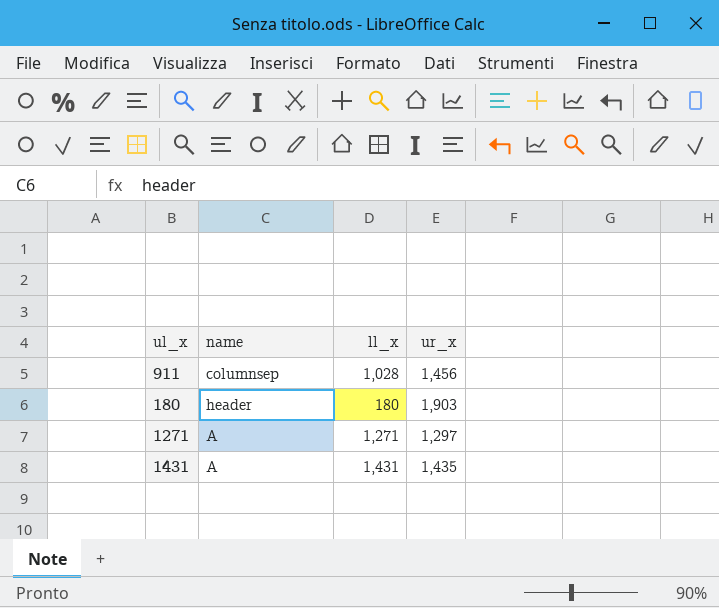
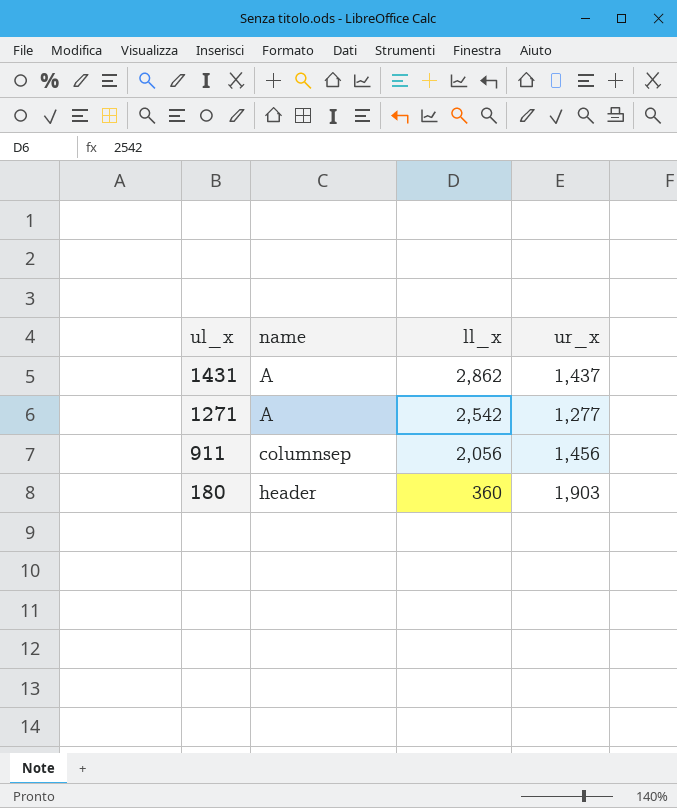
row order: none -> ul_x descending
1431 | ll_x: 1,431 -> 2,862
1431 | ur_x: 1,435 -> 1,437
1271 | ll_x: 1,271 -> 2,542
1271 | ur_x: 1,297 -> 1,277
911 | ll_x: 1,028 -> 2,056
180 | ll_x: 180 -> 360

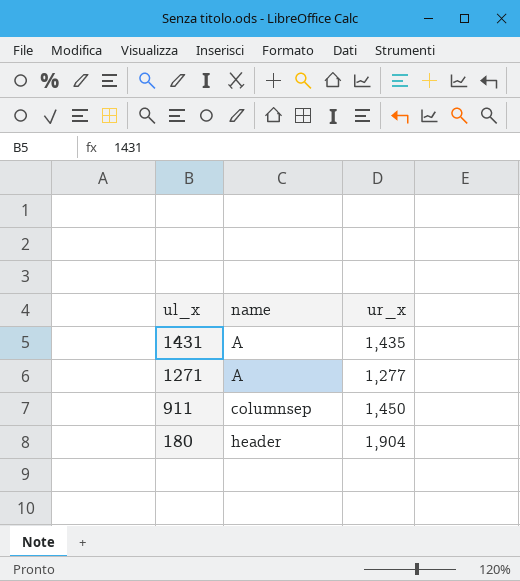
column ll_x | position: 3 -> none
1431 | ur_x: 1,437 -> 1,435
911 | ur_x: 1,456 -> 1,450
180 | ur_x: 1,903 -> 1,904

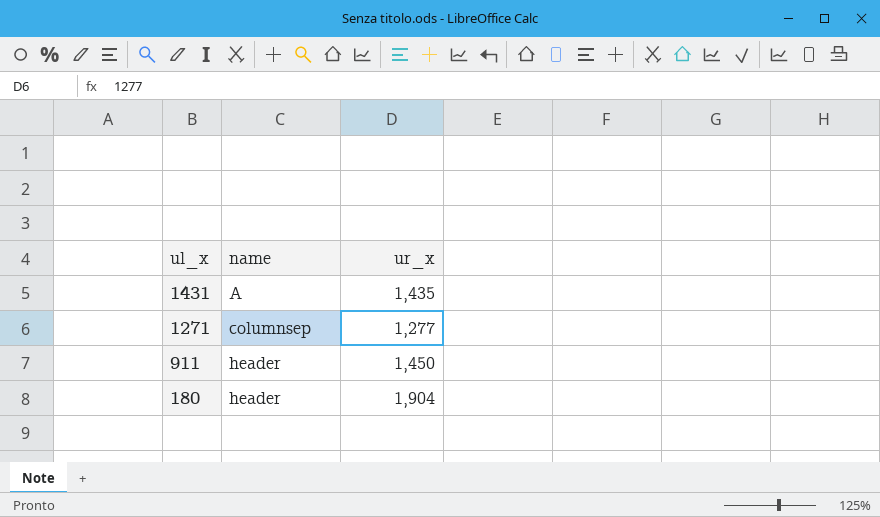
1271 | name: A -> columnsep
911 | name: columnsep -> header

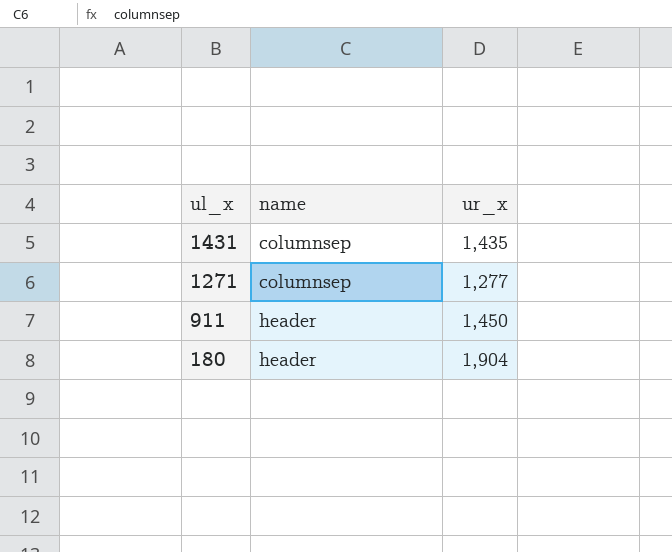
1431 | name: A -> columnsep

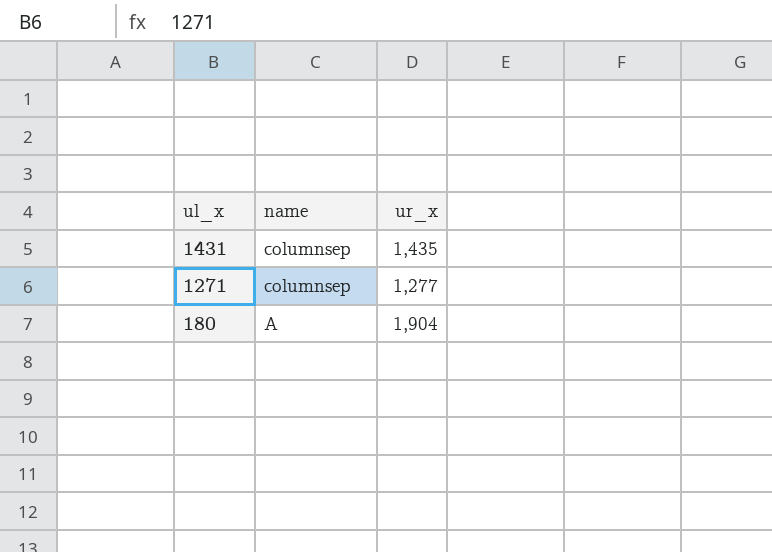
row 911: header | 1,450 -> none
180 | name: header -> A

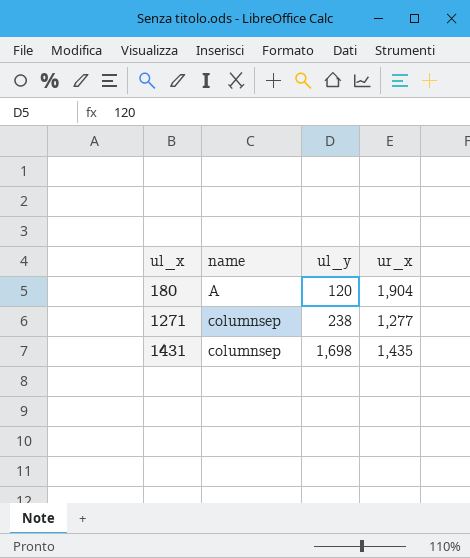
row order: ul_x descending -> ul_x ascending
column ul_y | position: none -> 3

